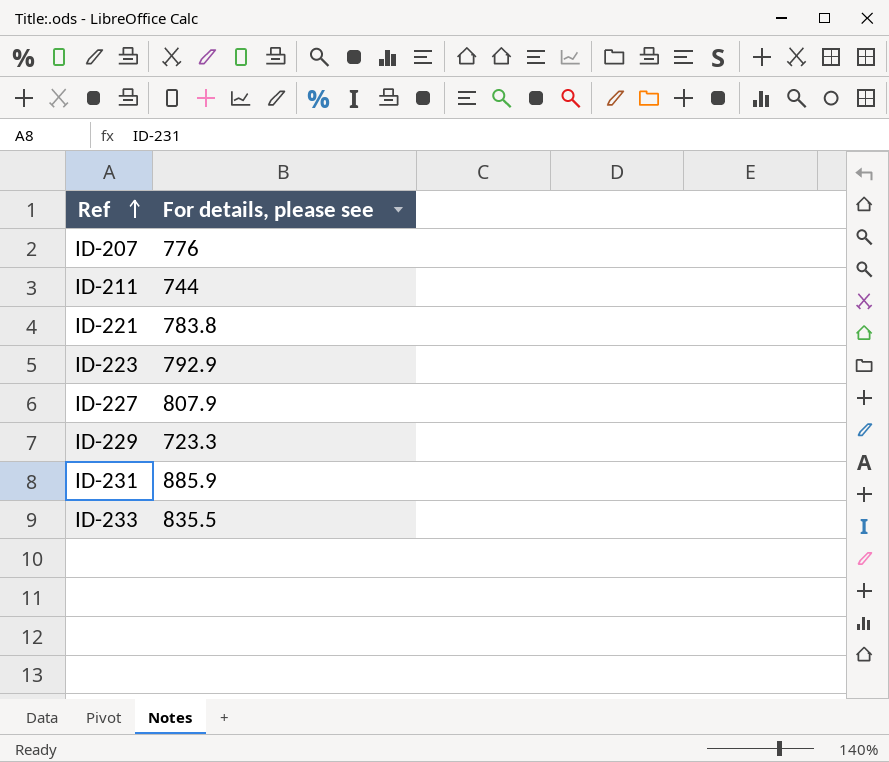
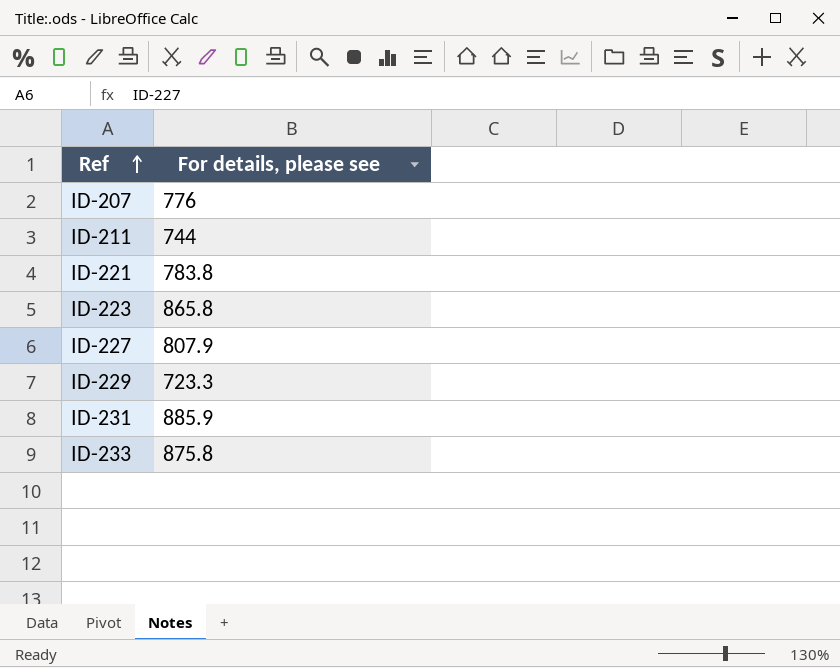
ID-223 | For details, please see: 792.9 -> 865.8
ID-233 | For details, please see: 835.5 -> 875.8

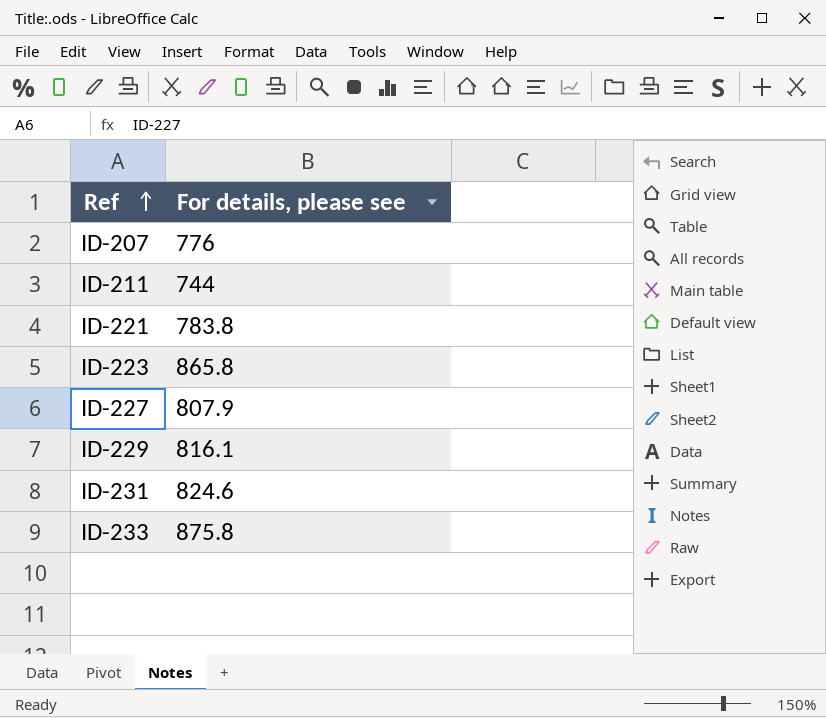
ID-229 | For details, please see: 723.3 -> 816.1
ID-231 | For details, please see: 885.9 -> 824.6

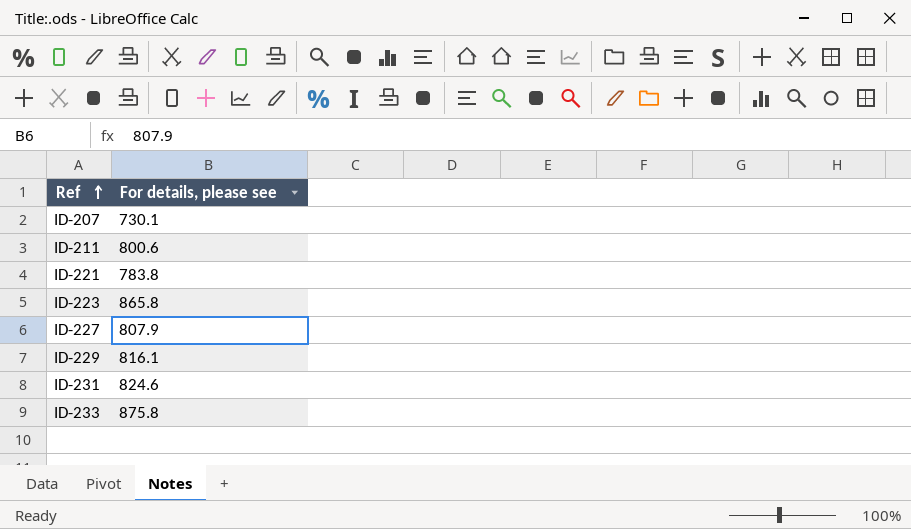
ID-207 | For details, please see: 776 -> 730.1
ID-211 | For details, please see: 744 -> 800.6

